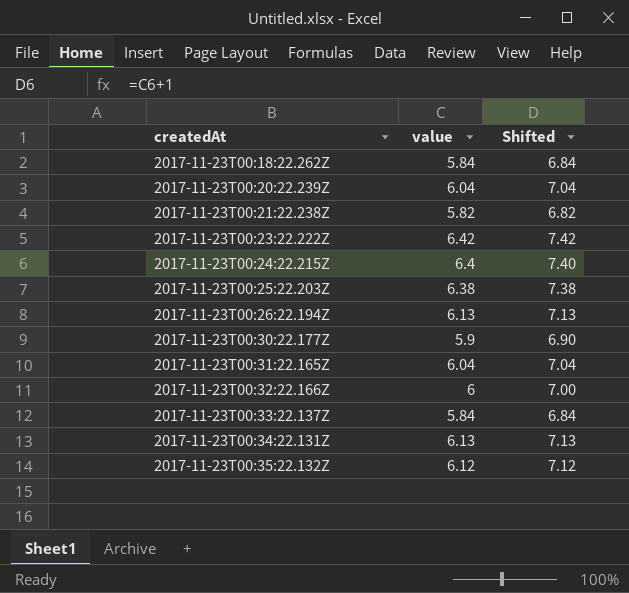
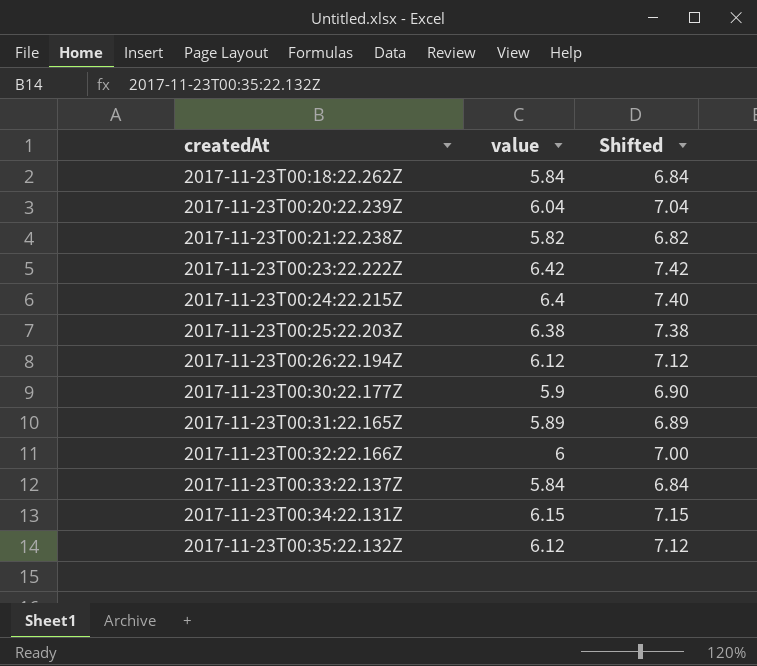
2017-11-23T00:26:22.194Z | value: 6.13 -> 6.12
2017-11-23T00:26:22.194Z | Shifted: 7.13 -> 7.12
2017-11-23T00:31:22.165Z | value: 6.04 -> 5.89
2017-11-23T00:31:22.165Z | Shifted: 7.04 -> 6.89
2017-11-23T00:34:22.131Z | value: 6.13 -> 6.15
2017-11-23T00:34:22.131Z | Shifted: 7.13 -> 7.15

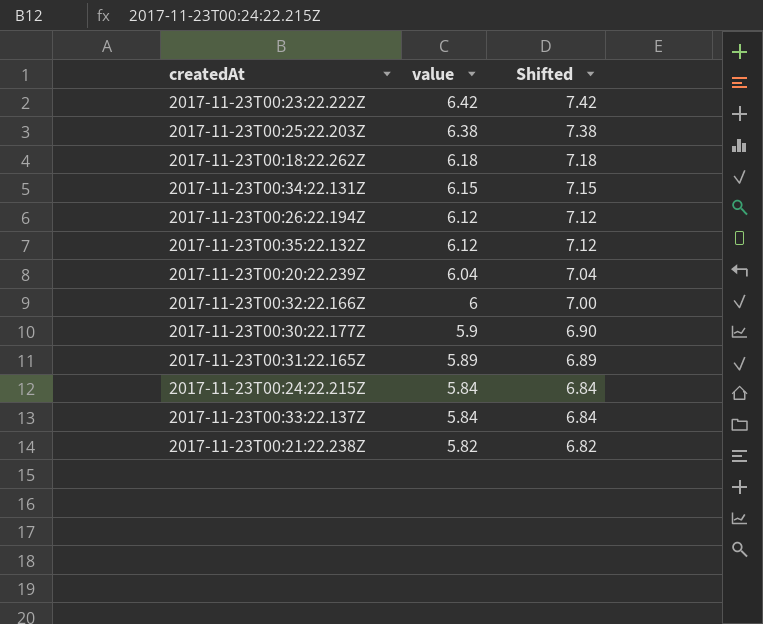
row order: createdAt ascending -> value descending
2017-11-23T00:18:22.262Z | value: 5.84 -> 6.18
2017-11-23T00:18:22.262Z | Shifted: 6.84 -> 7.18
2017-11-23T00:24:22.215Z | value: 6.4 -> 5.84
2017-11-23T00:24:22.215Z | Shifted: 7.40 -> 6.84

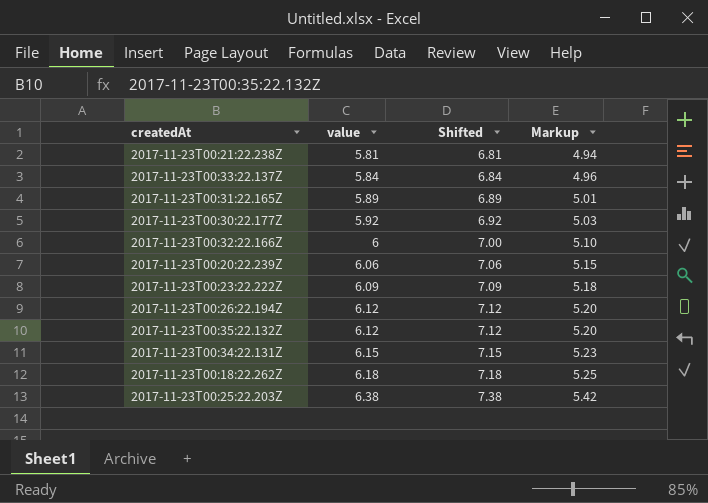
row order: value descending -> value ascending
column Markup | formula: none -> [value] * 0.85
row 2017-11-23T00:24:22.215Z: 5.84 | 6.84 -> none
2017-11-23T00:21:22.238Z | value: 5.82 -> 5.81
2017-11-23T00:21:22.238Z | Shifted: 6.82 -> 6.81
2017-11-23T00:30:22.177Z | value: 5.9 -> 5.92
2017-11-23T00:30:22.177Z | Shifted: 6.90 -> 6.92
2017-11-23T00:20:22.239Z | value: 6.04 -> 6.06
2017-11-23T00:20:22.239Z | Shifted: 7.04 -> 7.06
2017-11-23T00:23:22.222Z | value: 6.42 -> 6.09
2017-11-23T00:23:22.222Z | Shifted: 7.42 -> 7.09

